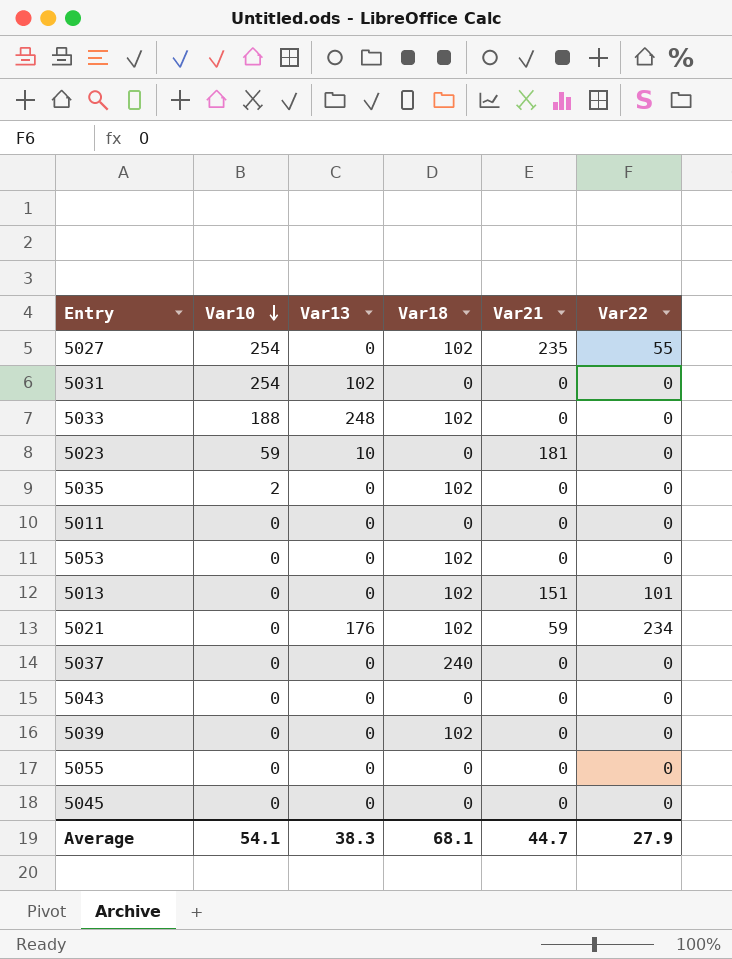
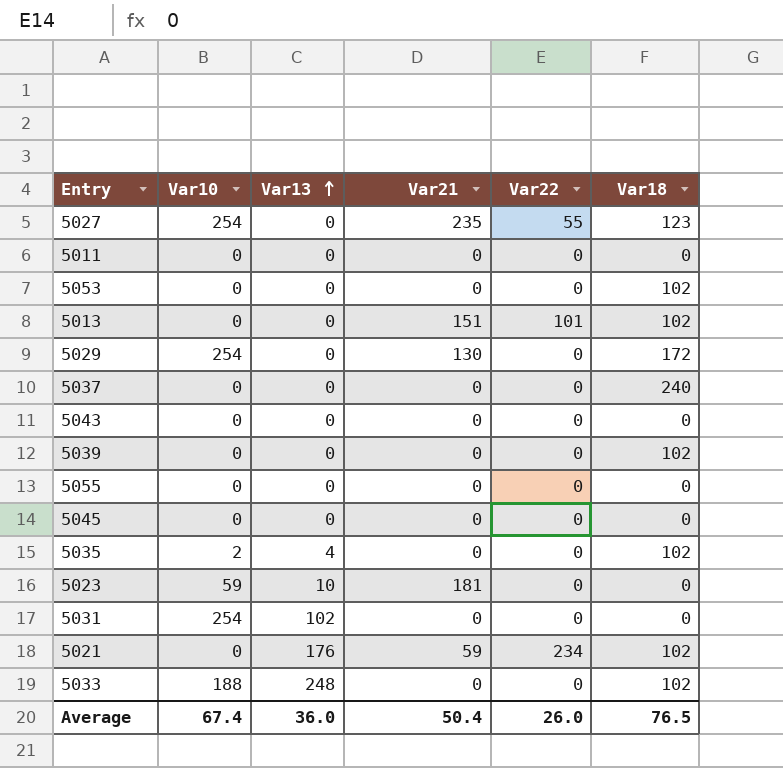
row order: Var10 descending -> Var13 ascending
column Var18 | position: 4 -> 6
5027 | Var18: 102 -> 123
row 5029: none -> 254 | 0 | 130 | 0 | 172
5035 | Var13: 0 -> 4
Average | Var10: 54.1 -> 67.4
Average | Var13: 38.3 -> 36.0
Average | Var21: 44.7 -> 50.4
Average | Var22: 27.9 -> 26.0
Average | Var18: 68.1 -> 76.5

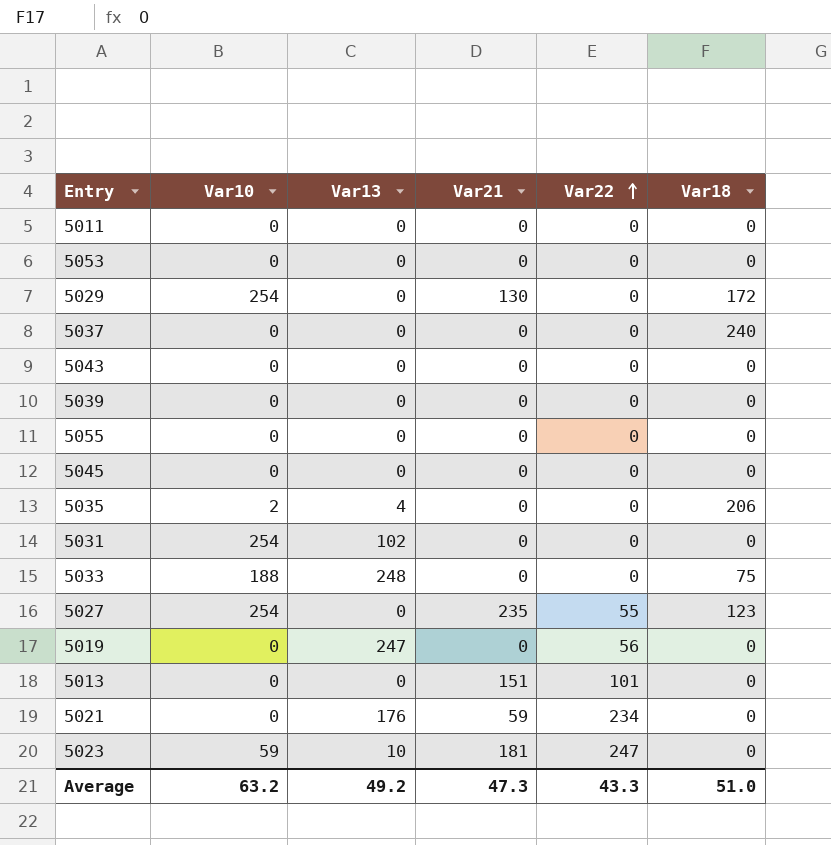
row order: Var13 ascending -> Var22 ascending
5053 | Var18: 102 -> 0
5039 | Var18: 102 -> 0
5035 | Var18: 102 -> 206
5033 | Var18: 102 -> 75
row 5019: none -> 0 | 247 | 0 | 56 | 0
5013 | Var18: 102 -> 0
5021 | Var18: 102 -> 0
5023 | Var22: 0 -> 247
Average | Var10: 67.4 -> 63.2
Average | Var13: 36.0 -> 49.2
Average | Var21: 50.4 -> 47.3
Average | Var22: 26.0 -> 43.3
Average | Var18: 76.5 -> 51.0

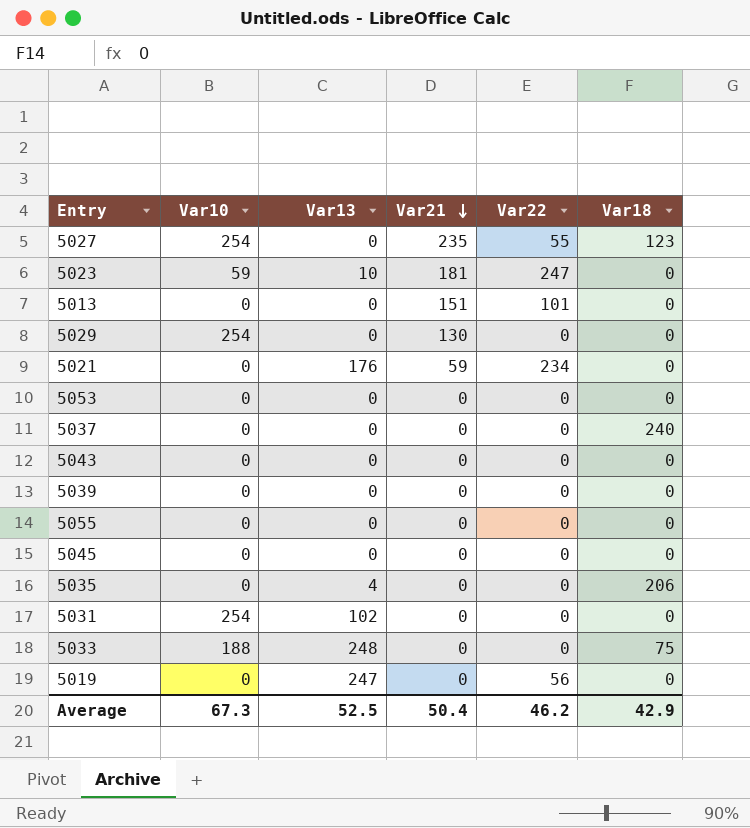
row order: Var22 ascending -> Var21 descending
row 5011: 0 | 0 | 0 | 0 | 0 -> none
5029 | Var18: 172 -> 0
5035 | Var10: 2 -> 0
Average | Var10: 63.2 -> 67.3
Average | Var13: 49.2 -> 52.5
Average | Var21: 47.3 -> 50.4
Average | Var22: 43.3 -> 46.2
Average | Var18: 51.0 -> 42.9

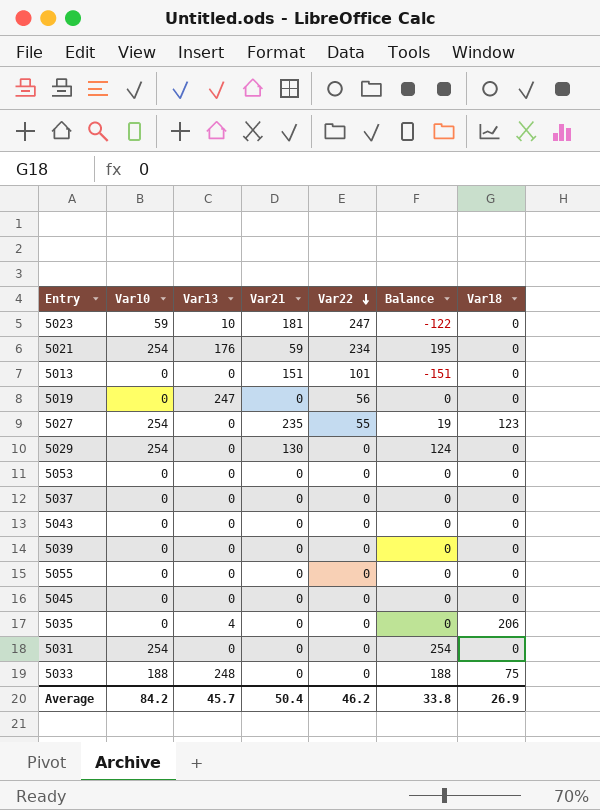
row order: Var21 descending -> Var22 descending
column Balance | formula: none -> [Var10] - [Var21]
5021 | Var10: 0 -> 254
5037 | Var18: 240 -> 0
5031 | Var13: 102 -> 0
Average | Var10: 67.3 -> 84.2
Average | Var13: 52.5 -> 45.7
Average | Var18: 42.9 -> 26.9

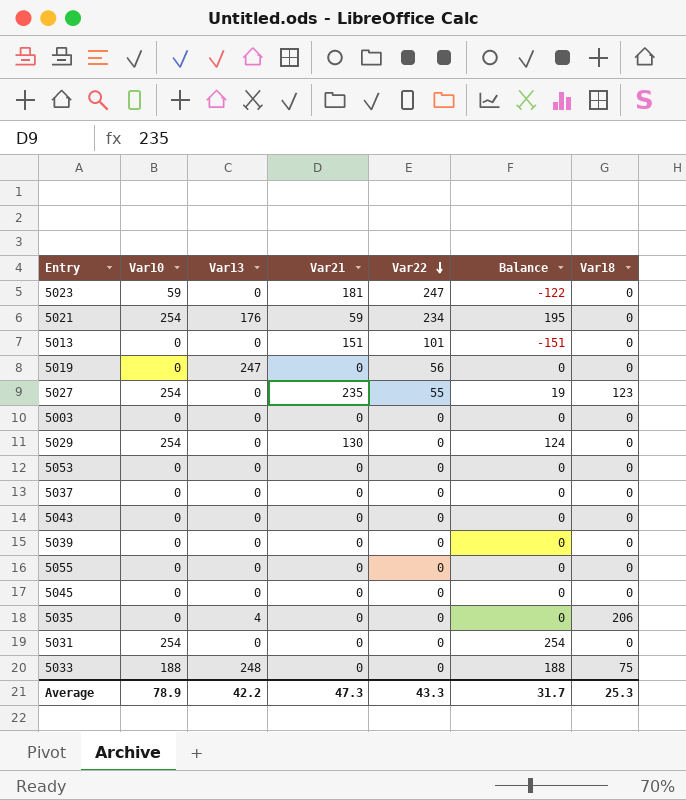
5023 | Var13: 10 -> 0
row 5003: none -> 0 | 0 | 0 | 0 | 0 | 0
Average | Var10: 84.2 -> 78.9
Average | Var13: 45.7 -> 42.2
Average | Var21: 50.4 -> 47.3
Average | Var22: 46.2 -> 43.3
Average | Balance: 33.8 -> 31.7
Average | Var18: 26.9 -> 25.3

